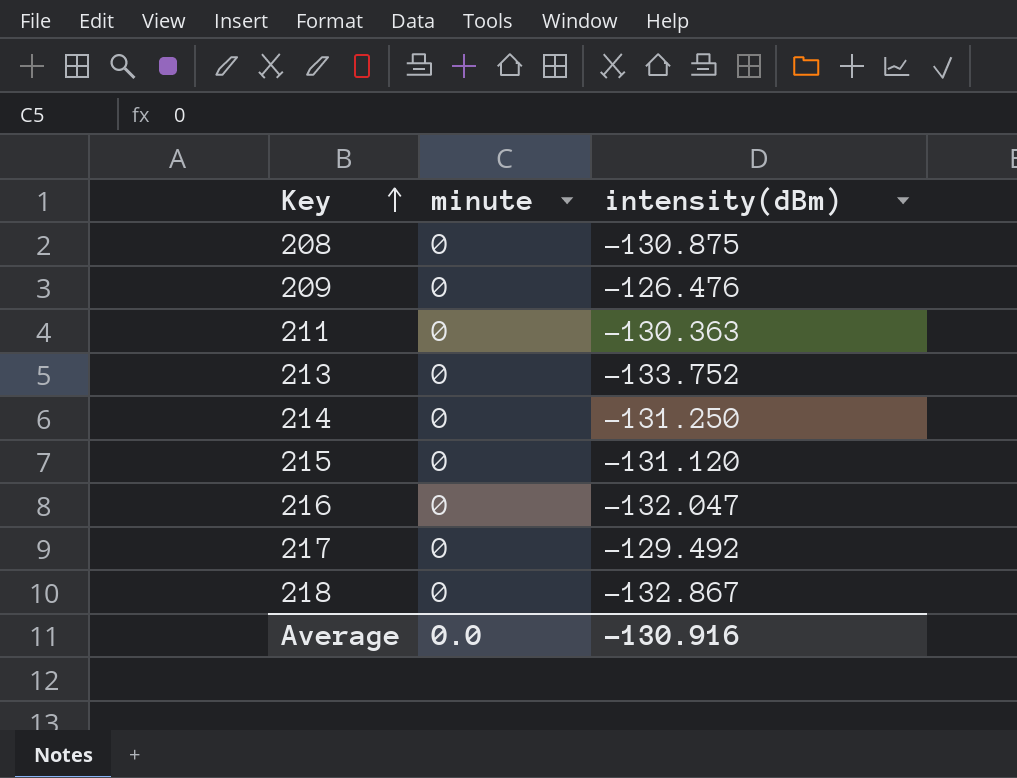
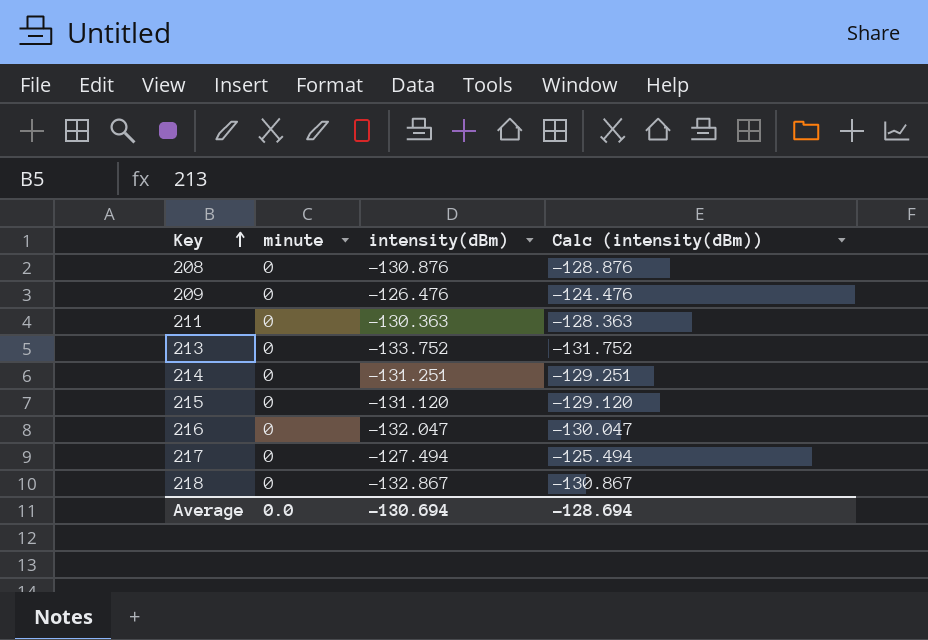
column Calc (intensity(dBm)) | formula: none -> [intensity(dBm)] + 2
208 | intensity(dBm): -130.875 -> -130.876
214 | intensity(dBm): -131.250 -> -131.251
217 | intensity(dBm): -129.492 -> -127.494
Average | intensity(dBm): -130.916 -> -130.694

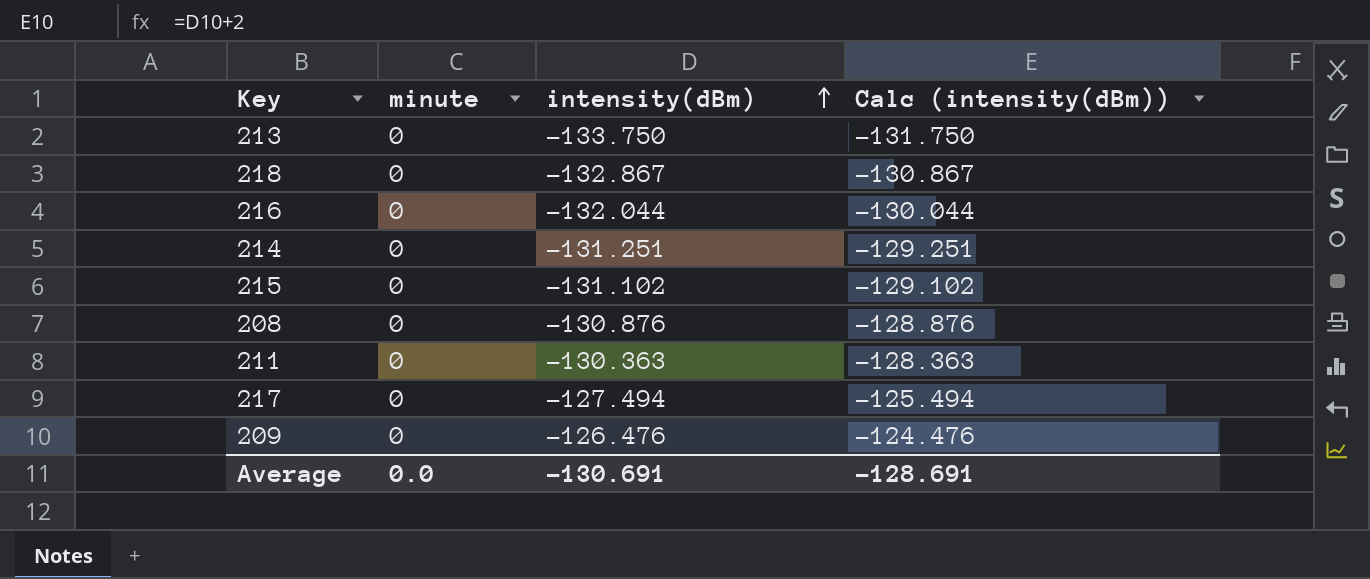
row order: Key ascending -> intensity(dBm) ascending
213 | intensity(dBm): -133.752 -> -133.750
213 | Calc (intensity(dBm)): -131.752 -> -131.750
216 | intensity(dBm): -132.047 -> -132.044
216 | Calc (intensity(dBm)): -130.047 -> -130.044
215 | intensity(dBm): -131.120 -> -131.102
215 | Calc (intensity(dBm)): -129.120 -> -129.102
Average | intensity(dBm): -130.694 -> -130.691
Average | Calc (intensity(dBm)): -128.694 -> -128.691

